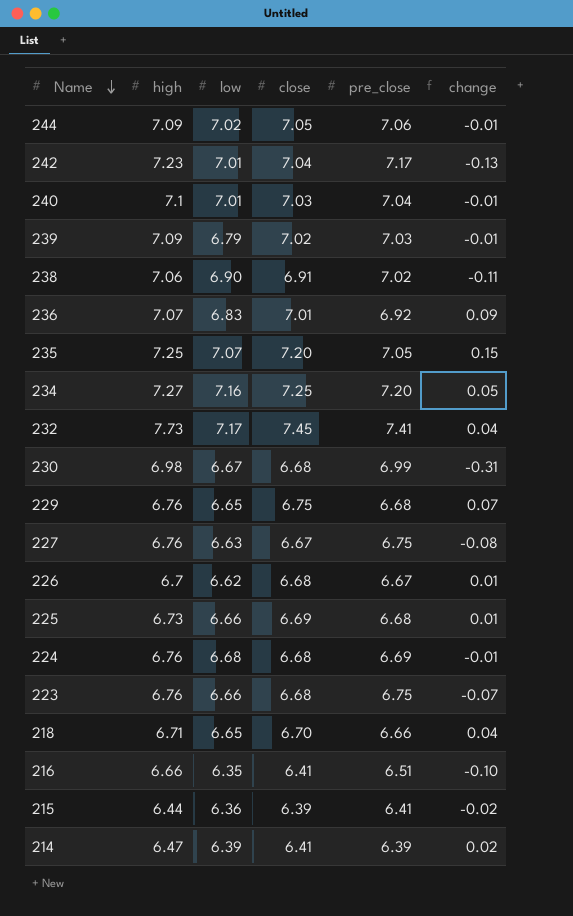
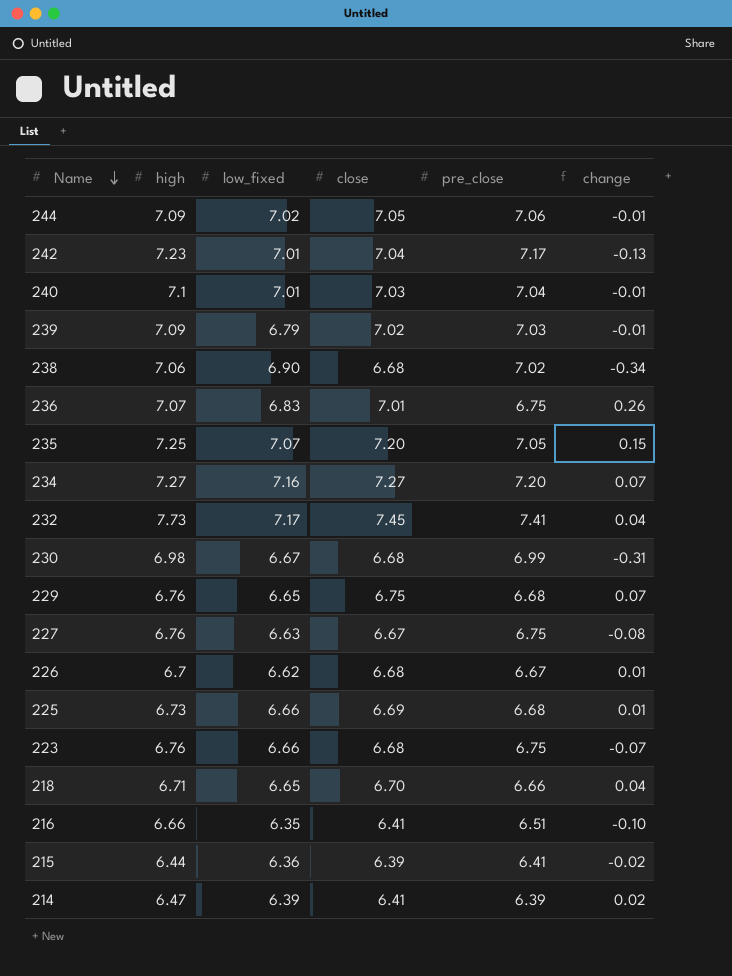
column name: low -> low_fixed
row 224: 6.76 | 6.68 | 6.68 | 6.69 | -0.01 -> none
238 | close: 6.91 -> 6.68
238 | change: -0.11 -> -0.34
236 | pre_close: 6.92 -> 6.75
236 | change: 0.09 -> 0.26
234 | close: 7.25 -> 7.27
234 | change: 0.05 -> 0.07

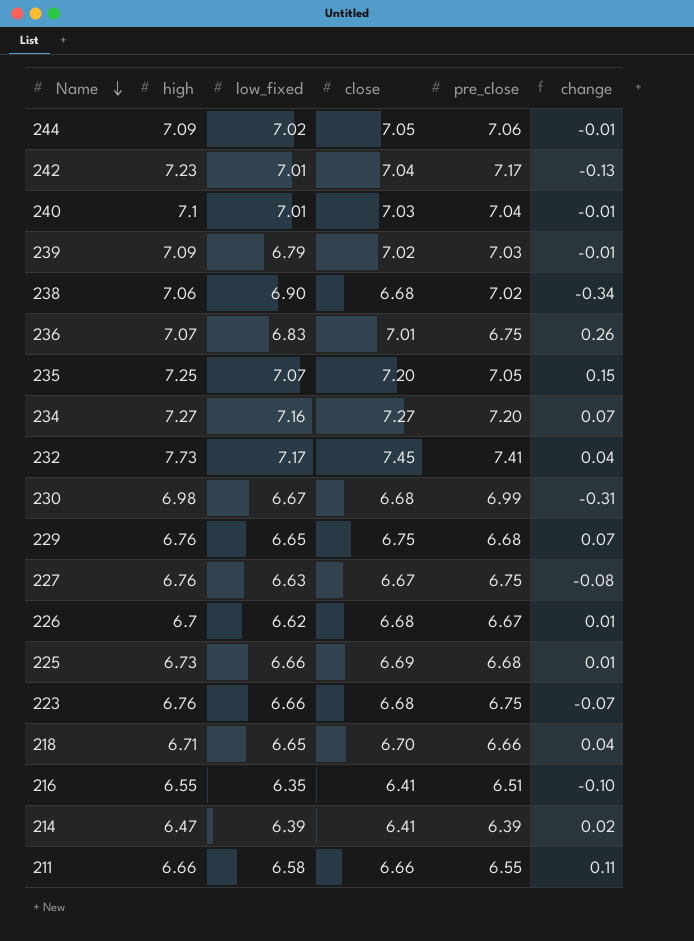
row 215: 6.44 | 6.36 | 6.39 | 6.41 | -0.02 -> none
216 | high: 6.66 -> 6.55
row 211: none -> 6.66 | 6.58 | 6.66 | 6.55 | 0.11

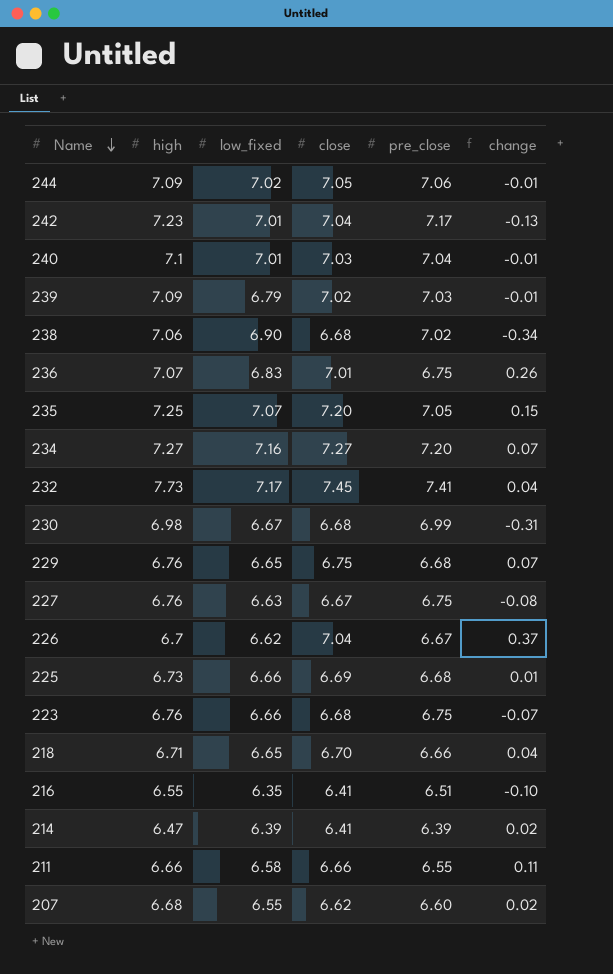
226 | close: 6.68 -> 7.04
226 | change: 0.01 -> 0.37
row 207: none -> 6.68 | 6.55 | 6.62 | 6.60 | 0.02

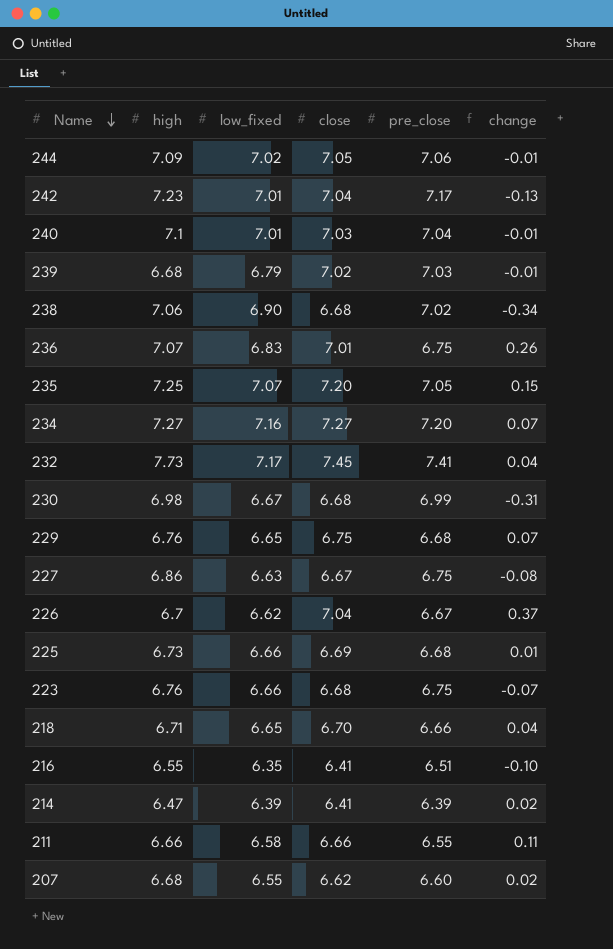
239 | high: 7.09 -> 6.68
227 | high: 6.76 -> 6.86

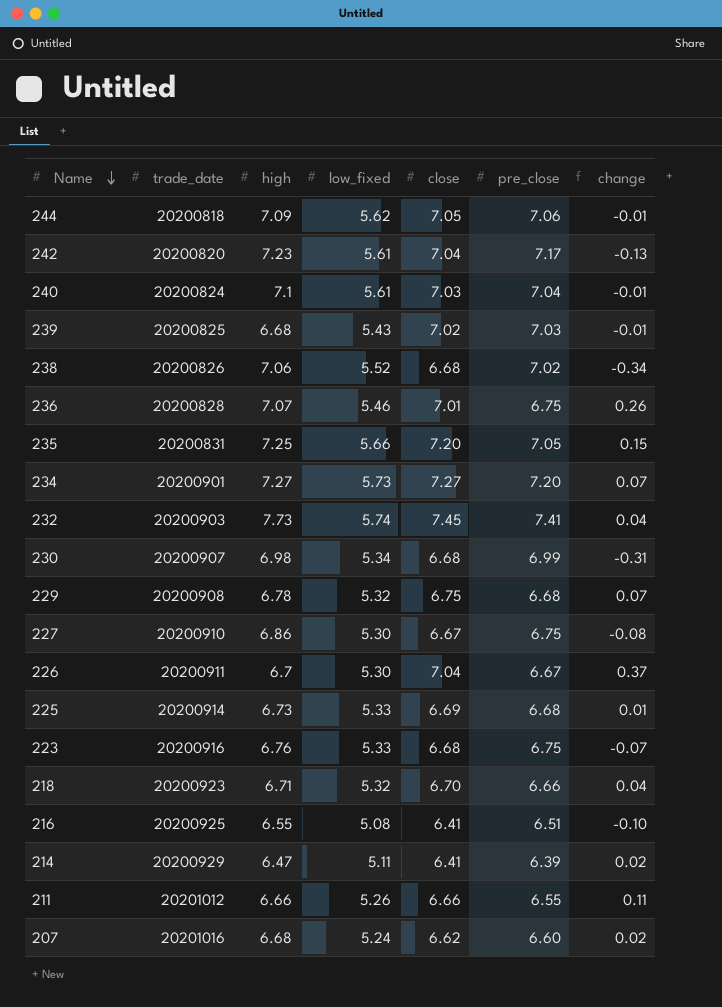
column trade_date | position: none -> 2
244 | low_fixed: 7.02 -> 5.62
242 | low_fixed: 7.01 -> 5.61
240 | low_fixed: 7.01 -> 5.61
239 | low_fixed: 6.79 -> 5.43
238 | low_fixed: 6.90 -> 5.52
236 | low_fixed: 6.83 -> 5.46
235 | low_fixed: 7.07 -> 5.66
234 | low_fixed: 7.16 -> 5.73
232 | low_fixed: 7.17 -> 5.74
230 | low_fixed: 6.67 -> 5.34
229 | high: 6.76 -> 6.78
229 | low_fixed: 6.65 -> 5.32
227 | low_fixed: 6.63 -> 5.30
226 | low_fixed: 6.62 -> 5.30
225 | low_fixed: 6.66 -> 5.33
223 | low_fixed: 6.66 -> 5.33
218 | low_fixed: 6.65 -> 5.32
216 | low_fixed: 6.35 -> 5.08
214 | low_fixed: 6.39 -> 5.11
211 | low_fixed: 6.58 -> 5.26
207 | low_fixed: 6.55 -> 5.24

